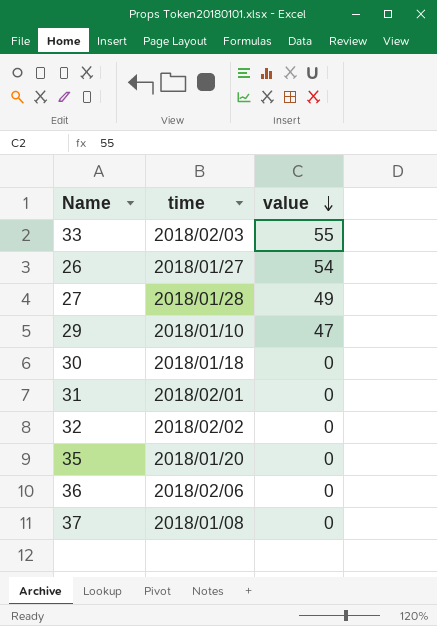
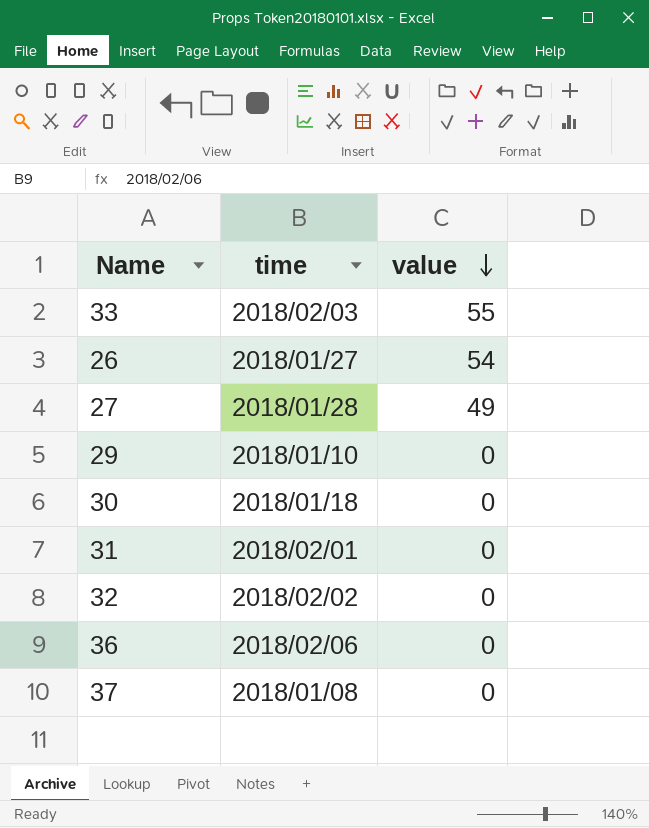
row 35: 2018/01/20 | 0 -> none
29 | value: 47 -> 0

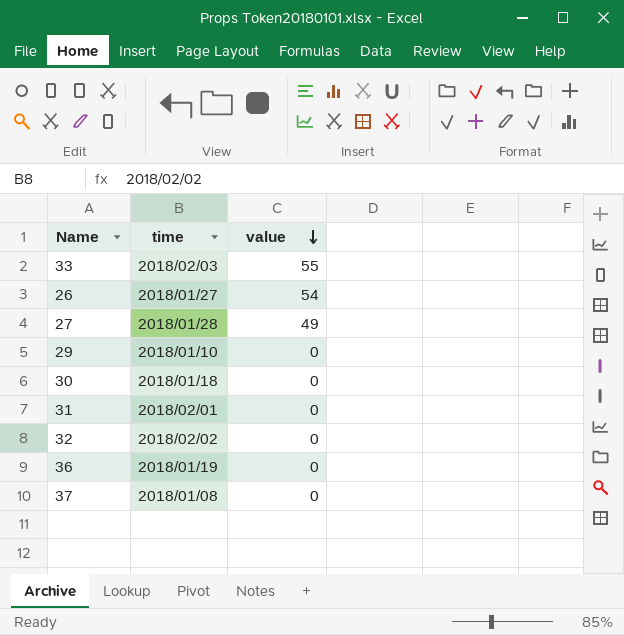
36 | time: 2018/02/06 -> 2018/01/19

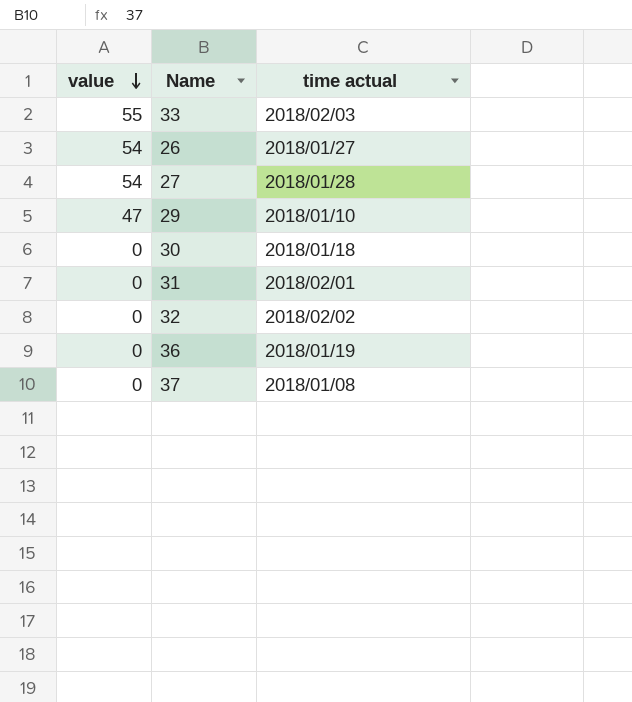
column value | position: 3 -> 1
column name: time -> time actual
27 | value: 49 -> 54
29 | value: 0 -> 47

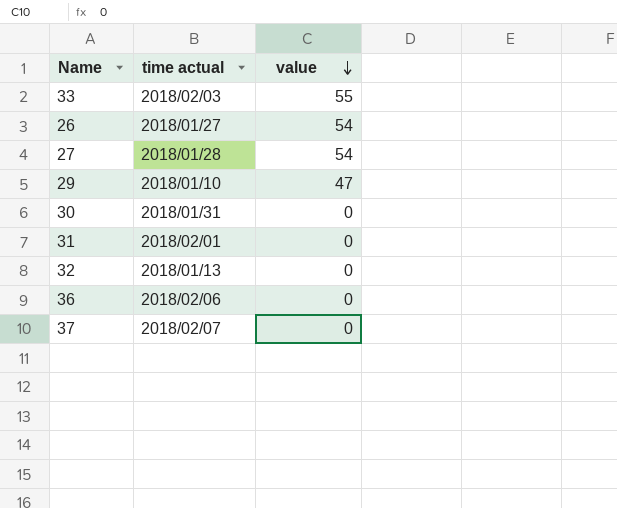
column value | position: 1 -> 3
30 | time actual: 2018/01/18 -> 2018/01/31
32 | time actual: 2018/02/02 -> 2018/01/13
36 | time actual: 2018/01/19 -> 2018/02/06
37 | time actual: 2018/01/08 -> 2018/02/07

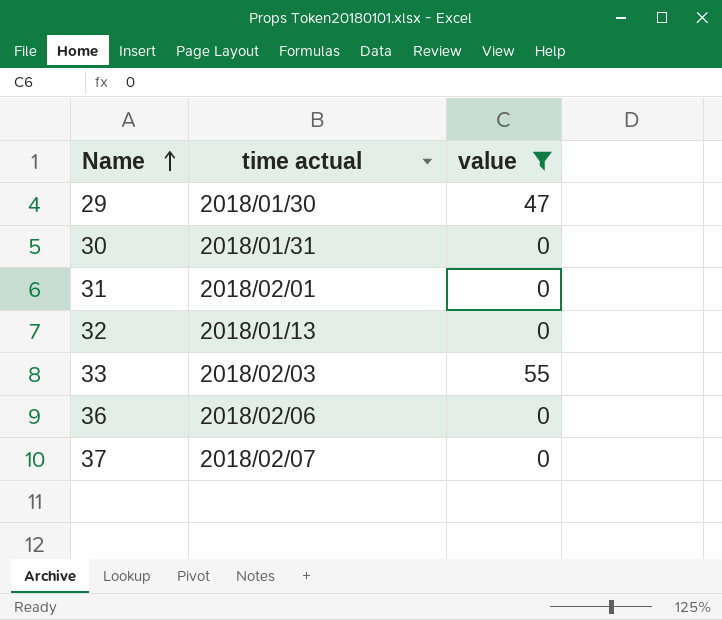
filter: none -> value != 54
row order: value descending -> Name ascending
29 | time actual: 2018/01/10 -> 2018/01/30

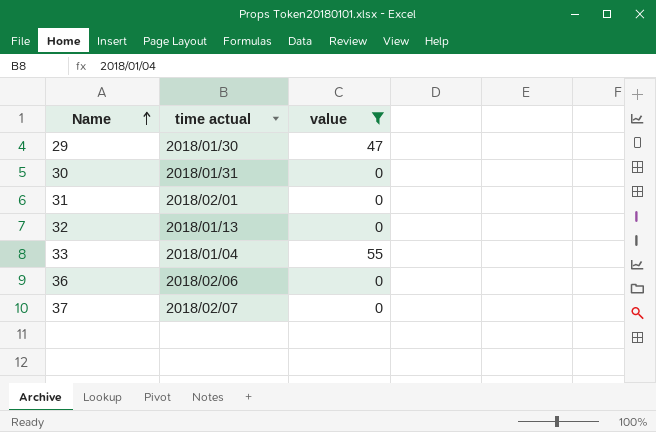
33 | time actual: 2018/02/03 -> 2018/01/04

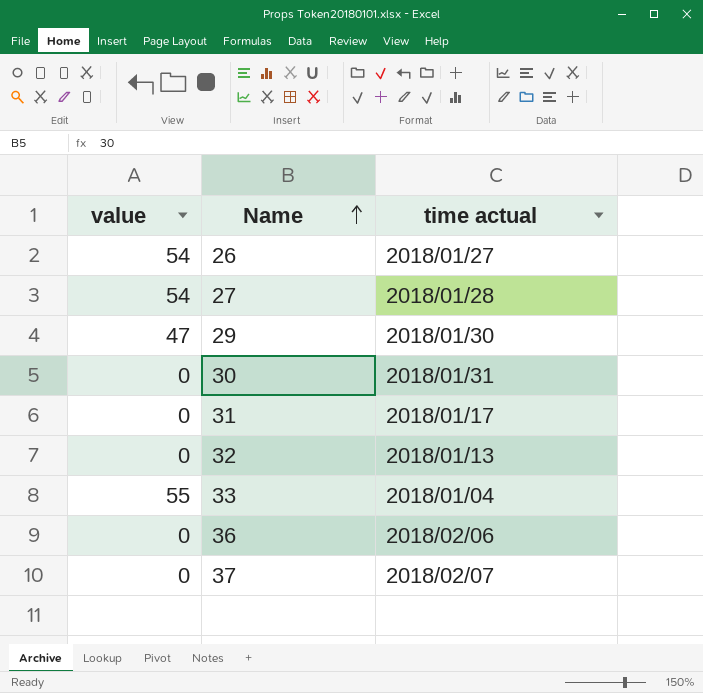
filter: value != 54 -> none
column value | position: 3 -> 1
31 | time actual: 2018/02/01 -> 2018/01/17

